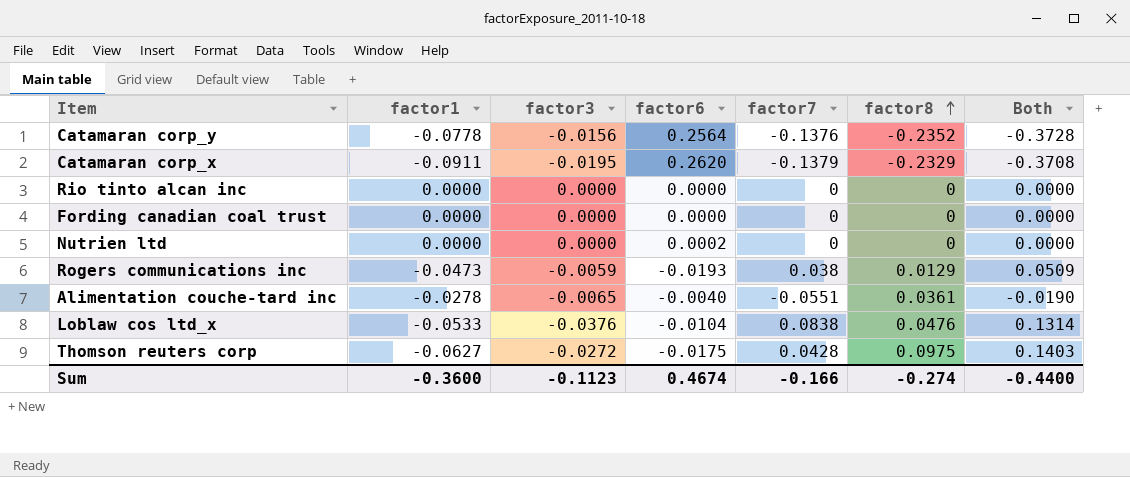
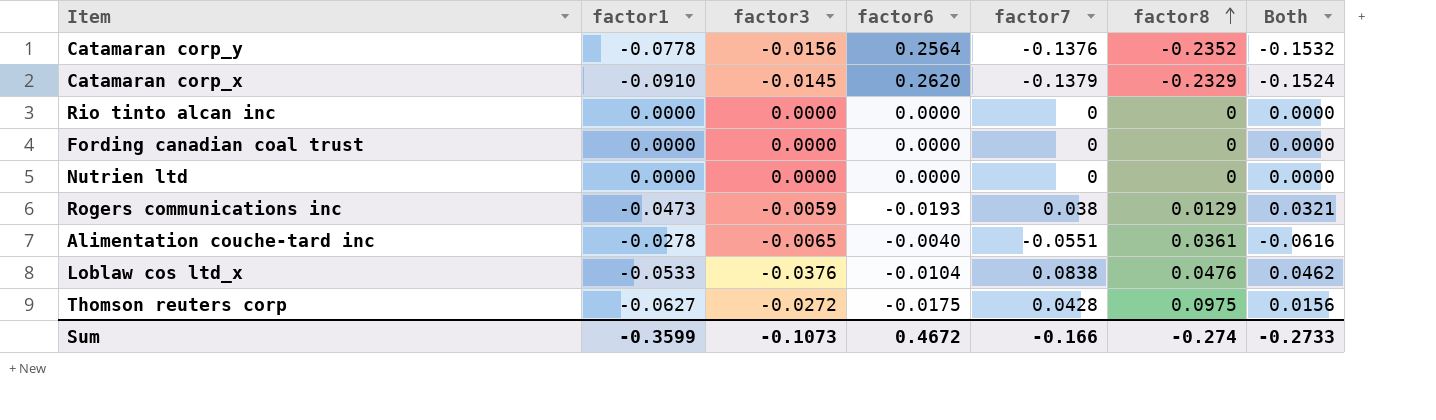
column Both | formula: [factor7] + [factor8] -> [factor3] + [factor7]
Catamaran corp_x | factor1: -0.0911 -> -0.0910
Catamaran corp_x | factor3: -0.0195 -> -0.0145
Nutrien ltd | factor6: 0.0002 -> 0.0000
Sum | factor1: -0.3600 -> -0.3599
Sum | factor3: -0.1123 -> -0.1073
Sum | factor6: 0.4674 -> 0.4672
Sum | Both: -0.4400 -> -0.2733

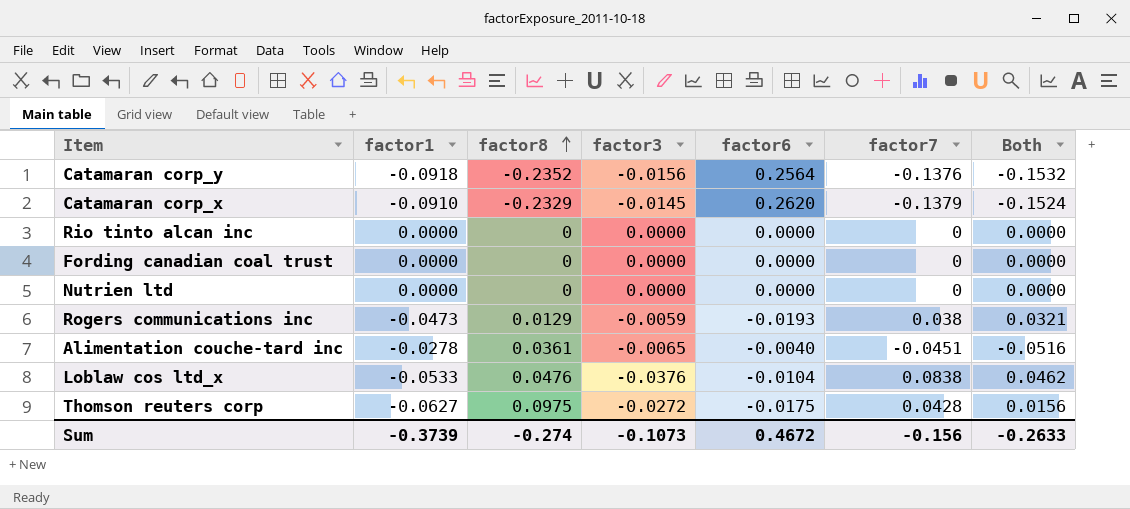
column factor8 | position: 6 -> 3
Catamaran corp_y | factor1: -0.0778 -> -0.0918
Alimentation couche-tard inc | factor7: -0.0551 -> -0.0451
Alimentation couche-tard inc | Both: -0.0616 -> -0.0516
Sum | factor1: -0.3599 -> -0.3739
Sum | factor7: -0.166 -> -0.156
Sum | Both: -0.2733 -> -0.2633

